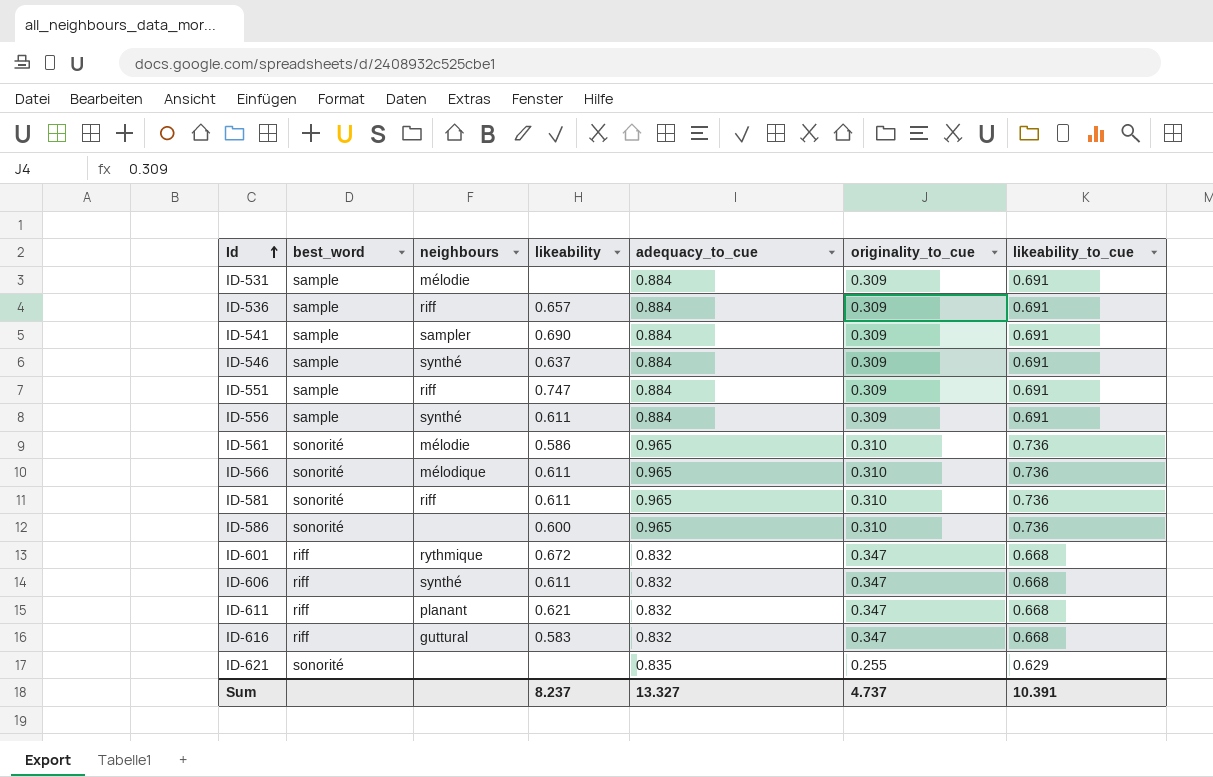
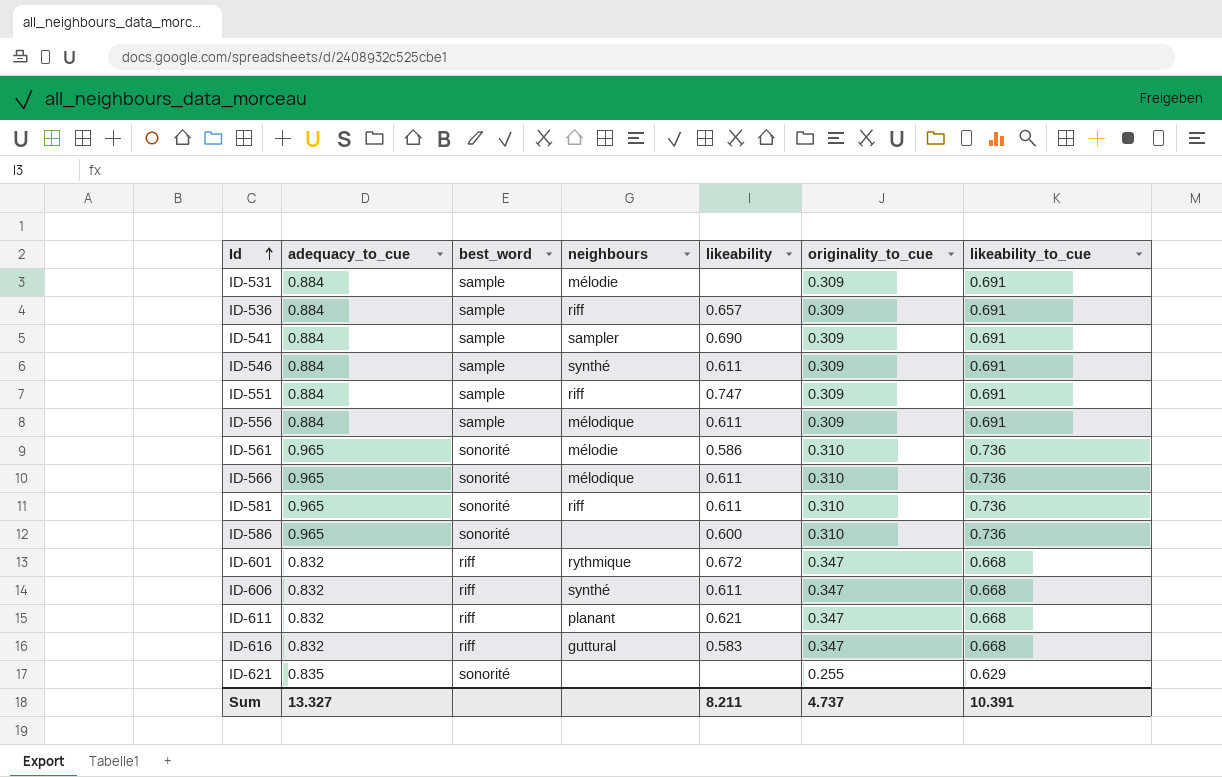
column adequacy_to_cue | position: 5 -> 2
ID-546 | likeability: 0.637 -> 0.611
ID-556 | neighbours: synthé -> mélodique
Sum | likeability: 8.237 -> 8.211

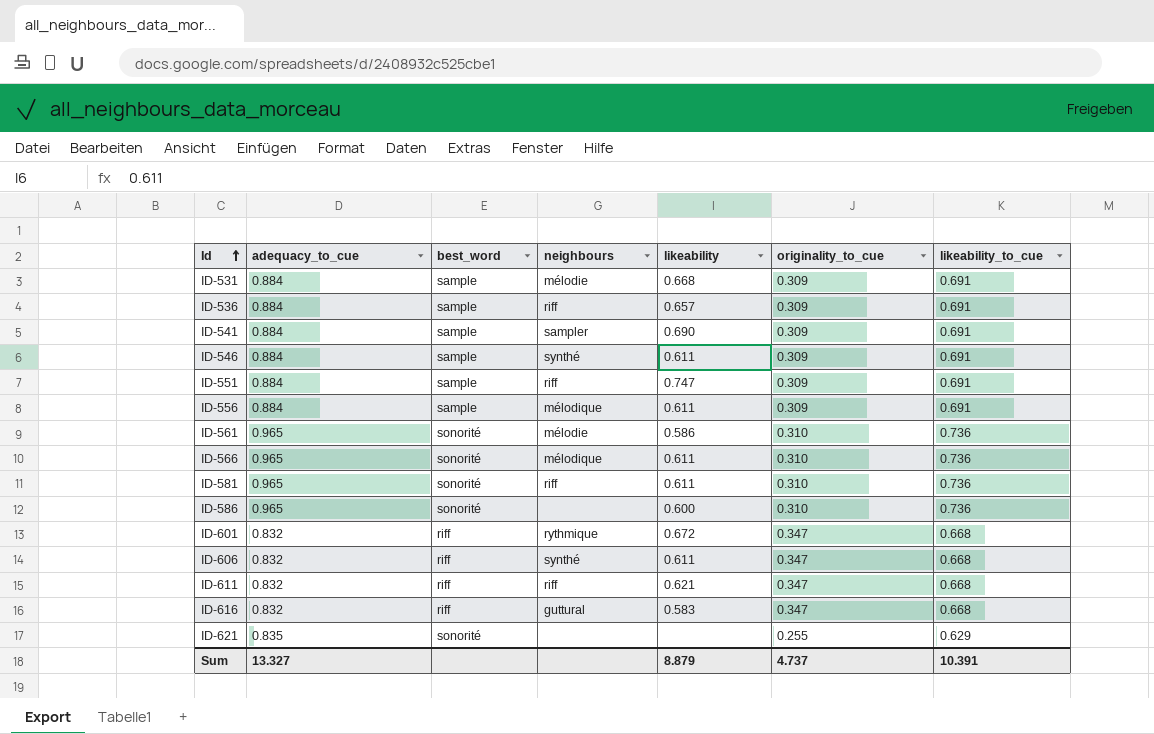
ID-531 | likeability: none -> 0.668
ID-611 | neighbours: planant -> riff
Sum | likeability: 8.211 -> 8.879

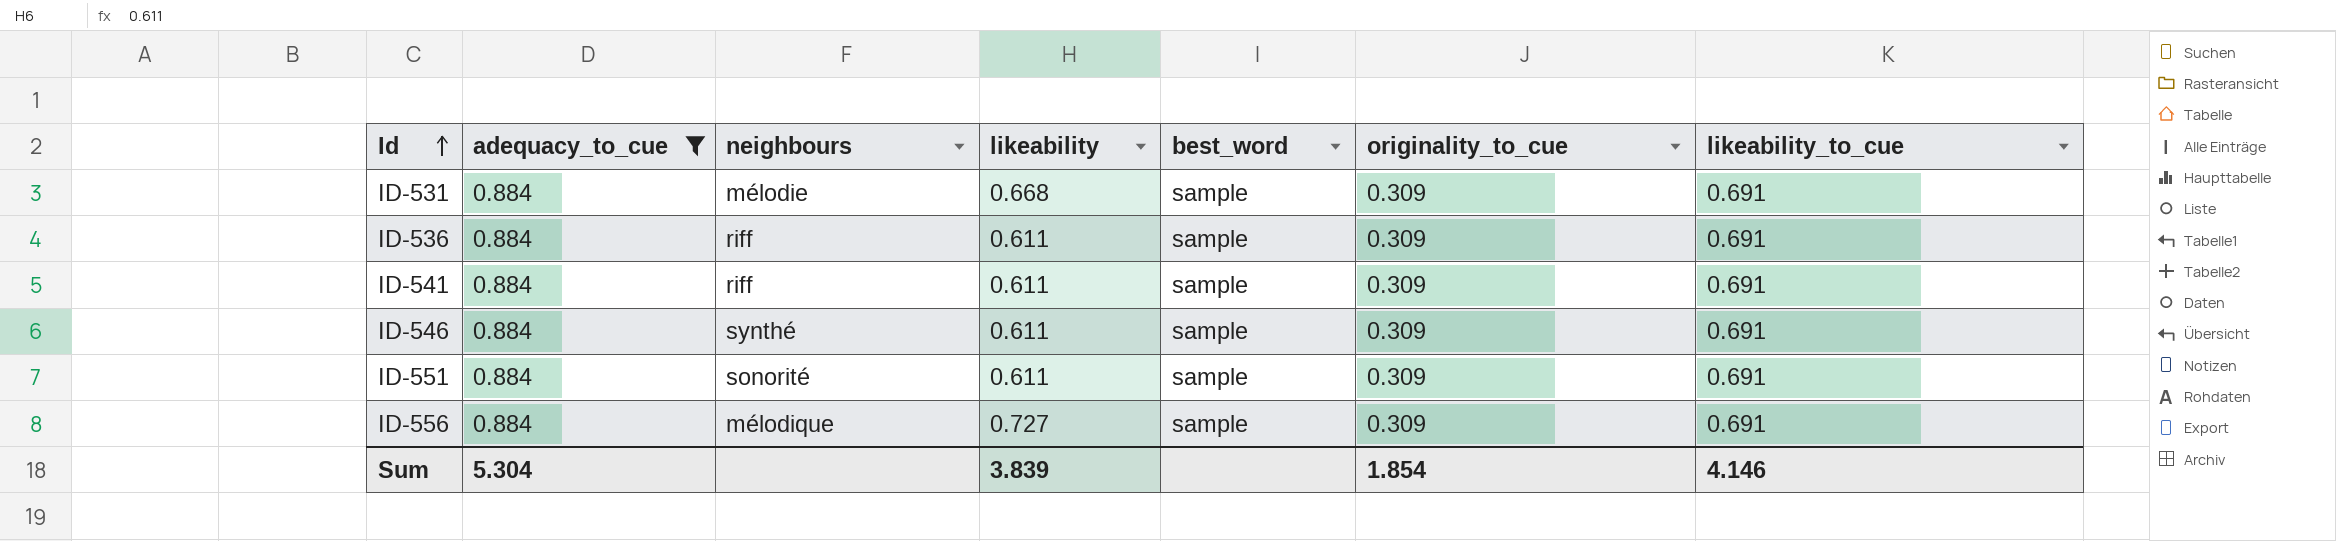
filter: none -> adequacy_to_cue = 0.884
column best_word | position: 3 -> 5
ID-536 | likeability: 0.657 -> 0.611
ID-541 | neighbours: sampler -> riff
ID-541 | likeability: 0.690 -> 0.611
ID-551 | neighbours: riff -> sonorité
ID-551 | likeability: 0.747 -> 0.611
ID-556 | likeability: 0.611 -> 0.727
Sum | adequacy_to_cue: 13.327 -> 5.304
Sum | likeability: 8.879 -> 3.839
Sum | originality_to_cue: 4.737 -> 1.854
Sum | likeability_to_cue: 10.391 -> 4.146

